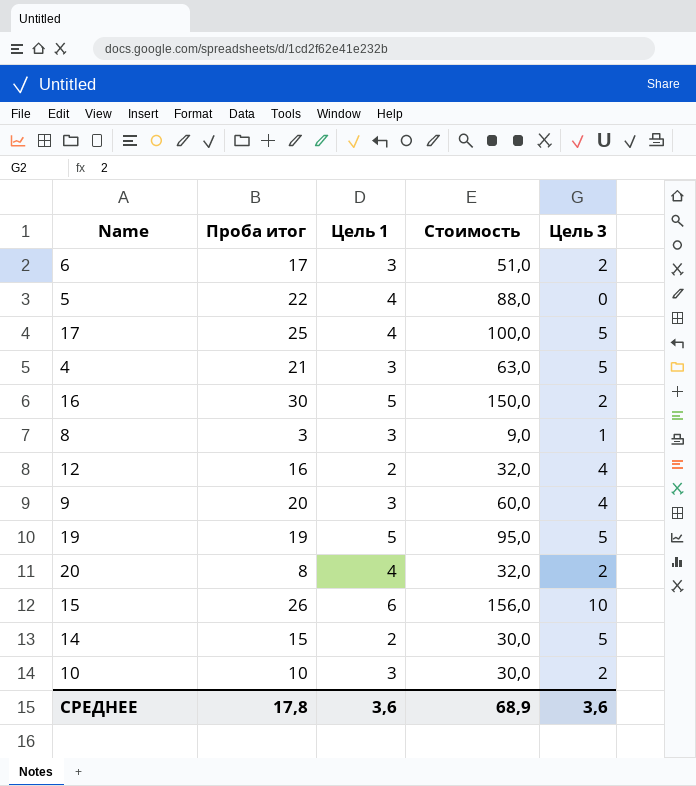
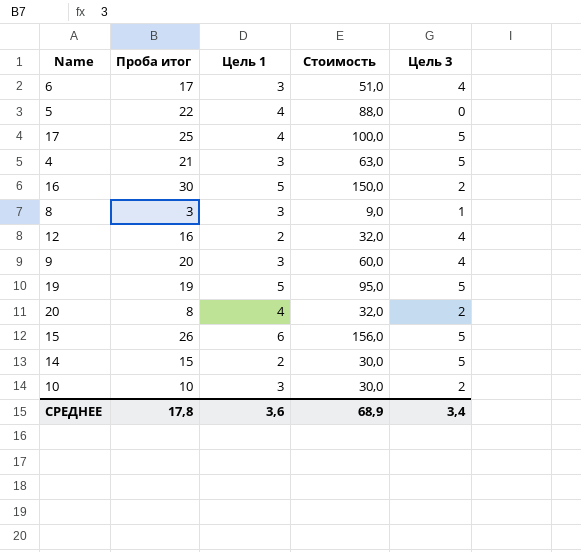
6 | Цель 3: 2 -> 4
15 | Цель 3: 10 -> 5
СРЕДНЕЕ | Цель 3: 3,6 -> 3,4

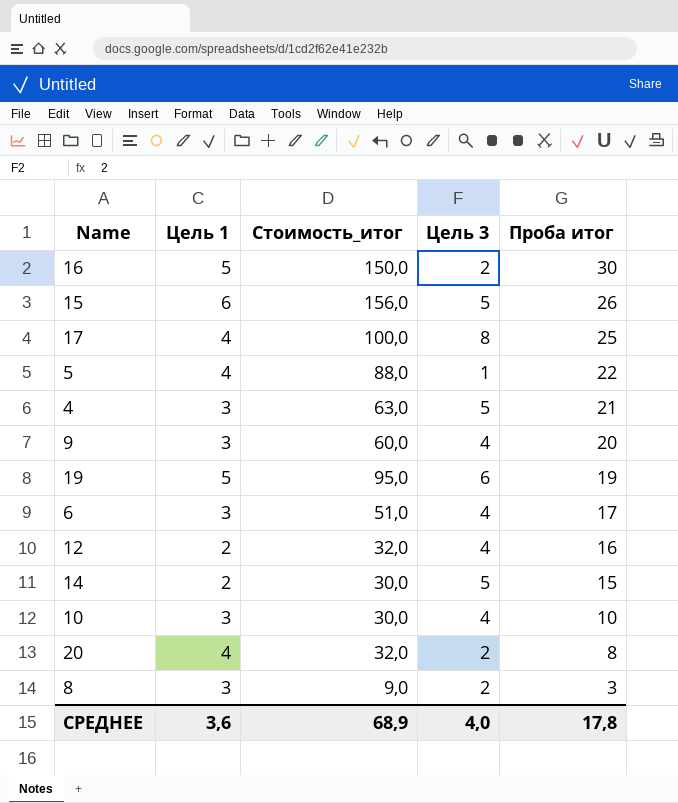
row order: none -> Проба итог descending
column name: Стоимость -> Стоимость_итог
column Проба итог | position: 2 -> 5
17 | Цель 3: 5 -> 8
5 | Цель 3: 0 -> 1
19 | Цель 3: 5 -> 6
10 | Цель 3: 2 -> 4
8 | Цель 3: 1 -> 2
СРЕДНЕЕ | Цель 3: 3,4 -> 4,0

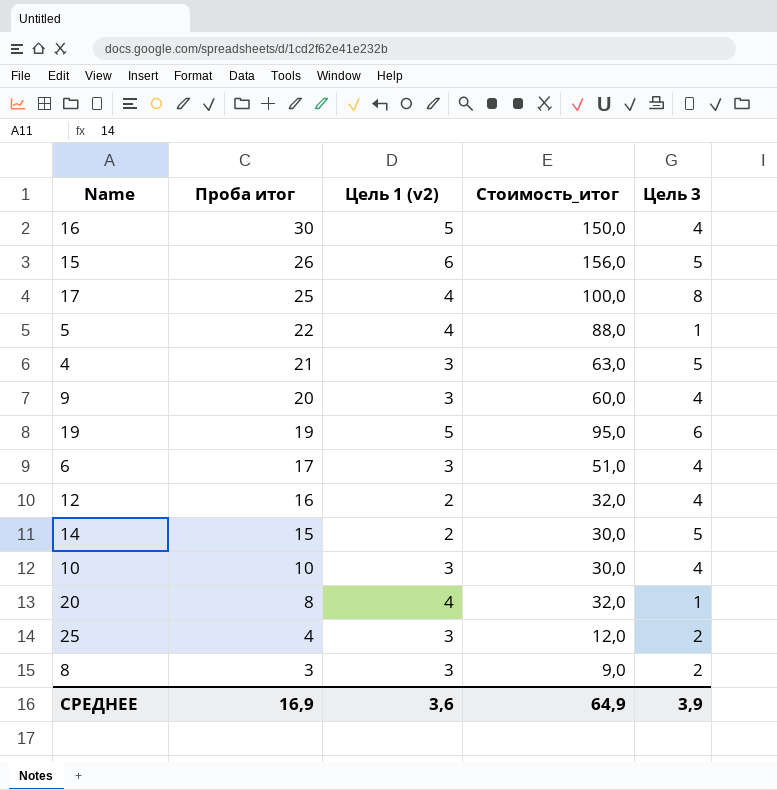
column Проба итог | position: 5 -> 2
column name: Цель 1 -> Цель 1 (v2)
16 | Цель 3: 2 -> 4
20 | Цель 3: 2 -> 1
row 25: none -> 4 | 3 | 12,0 | 2
СРЕДНЕЕ | Проба итог: 17,8 -> 16,9
СРЕДНЕЕ | Стоимость_итог: 68,9 -> 64,9
СРЕДНЕЕ | Цель 3: 4,0 -> 3,9

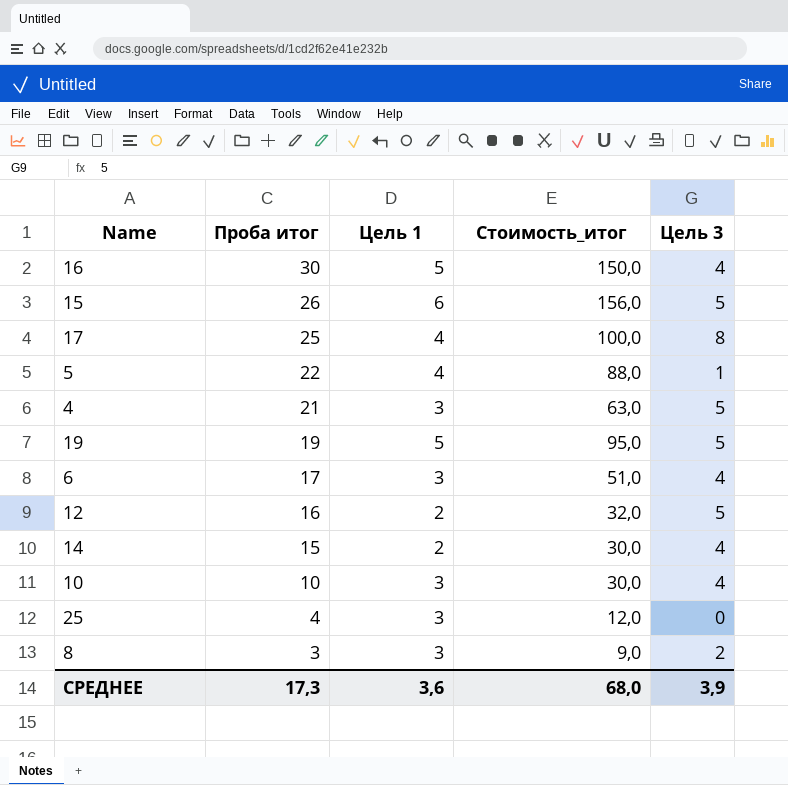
column name: Цель 1 (v2) -> Цель 1
row 9: 20 | 3 | 60,0 | 4 -> none
row 20: 8 | 4 | 32,0 | 1 -> none
19 | Цель 3: 6 -> 5
12 | Цель 3: 4 -> 5
14 | Цель 3: 5 -> 4
25 | Цель 3: 2 -> 0
СРЕДНЕЕ | Проба итог: 16,9 -> 17,3
СРЕДНЕЕ | Стоимость_итог: 64,9 -> 68,0

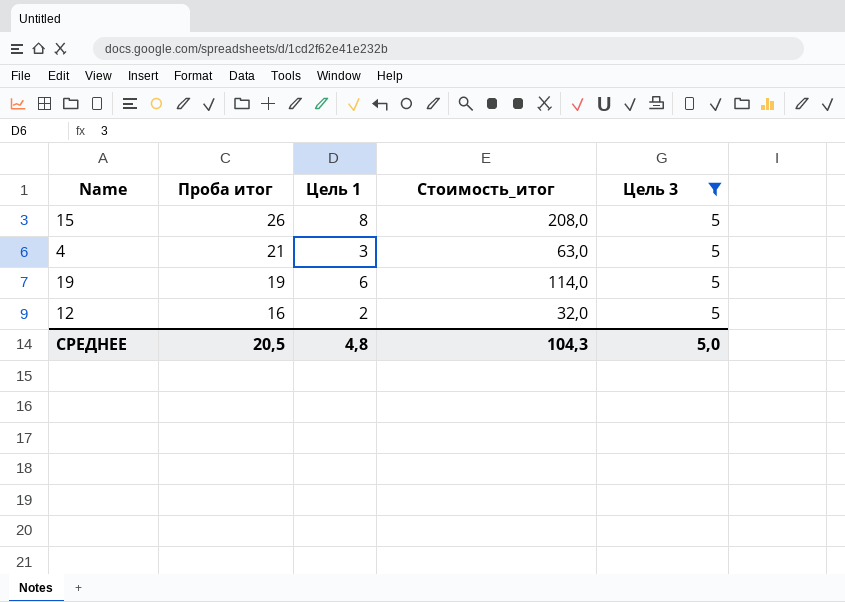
filter: none -> Цель 3 = 5
15 | Цель 1: 6 -> 8
15 | Стоимость_итог: 156,0 -> 208,0
19 | Цель 1: 5 -> 6
19 | Стоимость_итог: 95,0 -> 114,0
СРЕДНЕЕ | Проба итог: 17,3 -> 20,5
СРЕДНЕЕ | Цель 1: 3,6 -> 4,8
СРЕДНЕЕ | Стоимость_итог: 68,0 -> 104,3
СРЕДНЕЕ | Цель 3: 3,9 -> 5,0

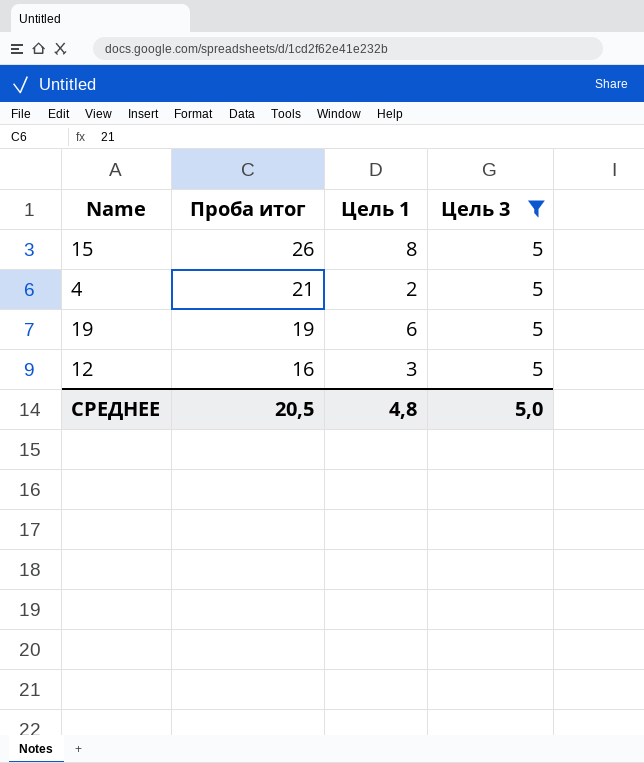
column Стоимость_итог | formula: [Проба итог] * [Цель 1] -> none
4 | Цель 1: 3 -> 2
12 | Цель 1: 2 -> 3

